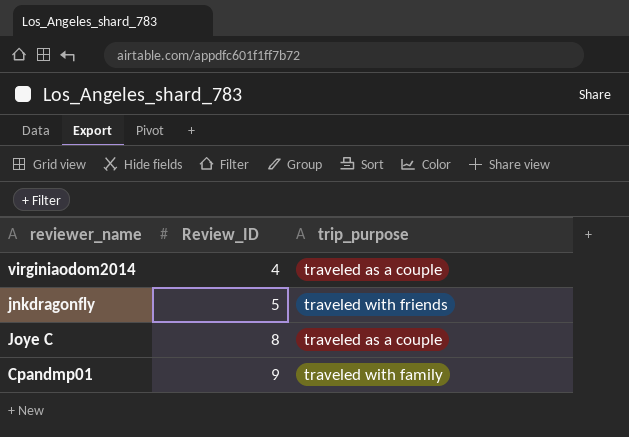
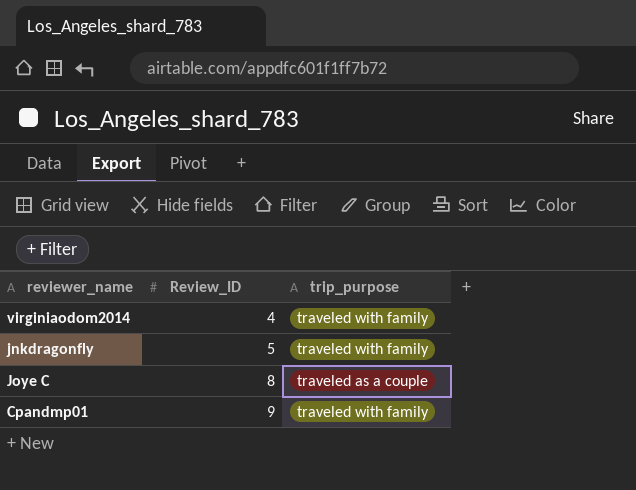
virginiaodom2014 | trip_purpose: traveled as a couple -> traveled with family
jnkdragonfly | trip_purpose: traveled with friends -> traveled with family

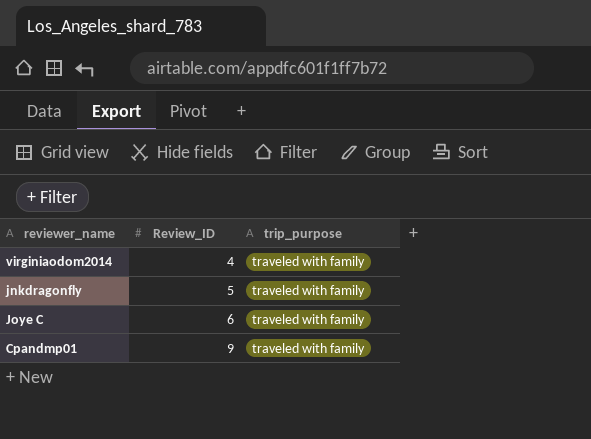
Joye C | Review_ID: 8 -> 6
Joye C | trip_purpose: traveled as a couple -> traveled with family

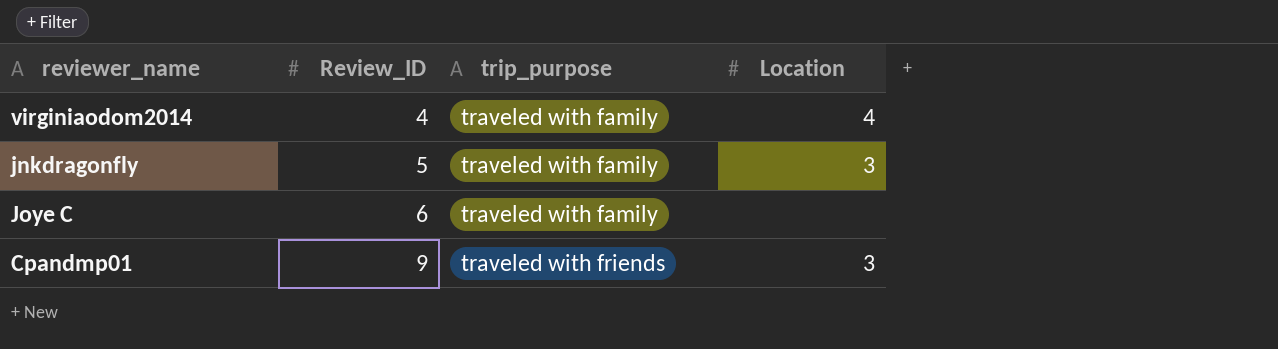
column Location | position: none -> 4
Cpandmp01 | trip_purpose: traveled with family -> traveled with friends

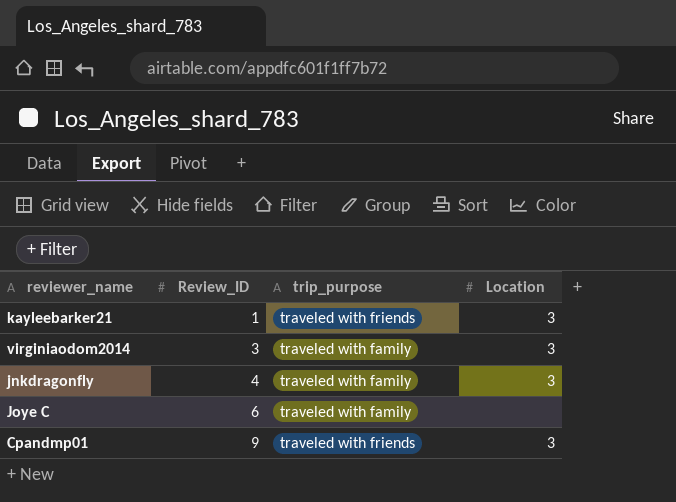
row kayleebarker21: none -> 1 | traveled with friends | 3
virginiaodom2014 | Review_ID: 4 -> 3
virginiaodom2014 | Location: 4 -> 3
jnkdragonfly | Review_ID: 5 -> 4

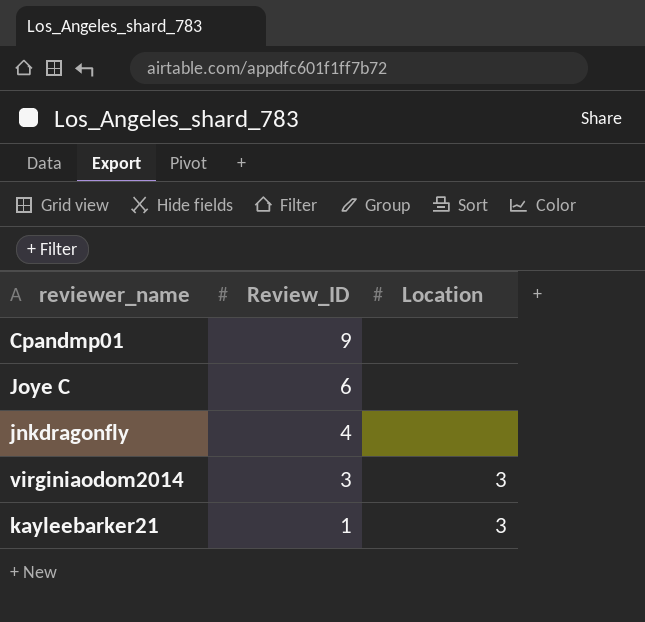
row order: Review_ID ascending -> Review_ID descending
column trip_purpose | position: 3 -> none
Cpandmp01 | Location: 3 -> none
jnkdragonfly | Location: 3 -> none

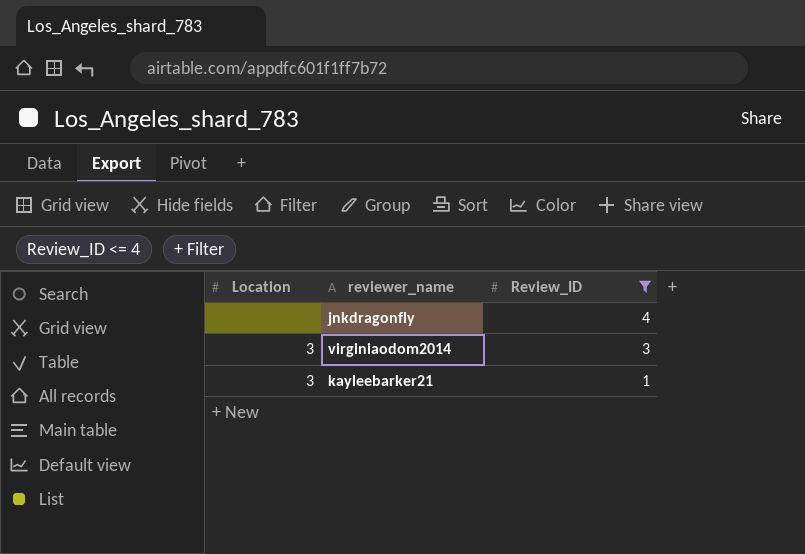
filter: none -> Review_ID <= 4
column Location | position: 3 -> 1

